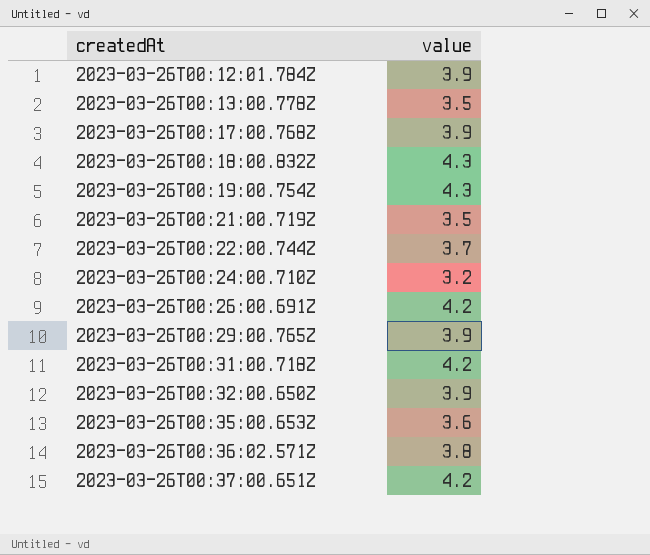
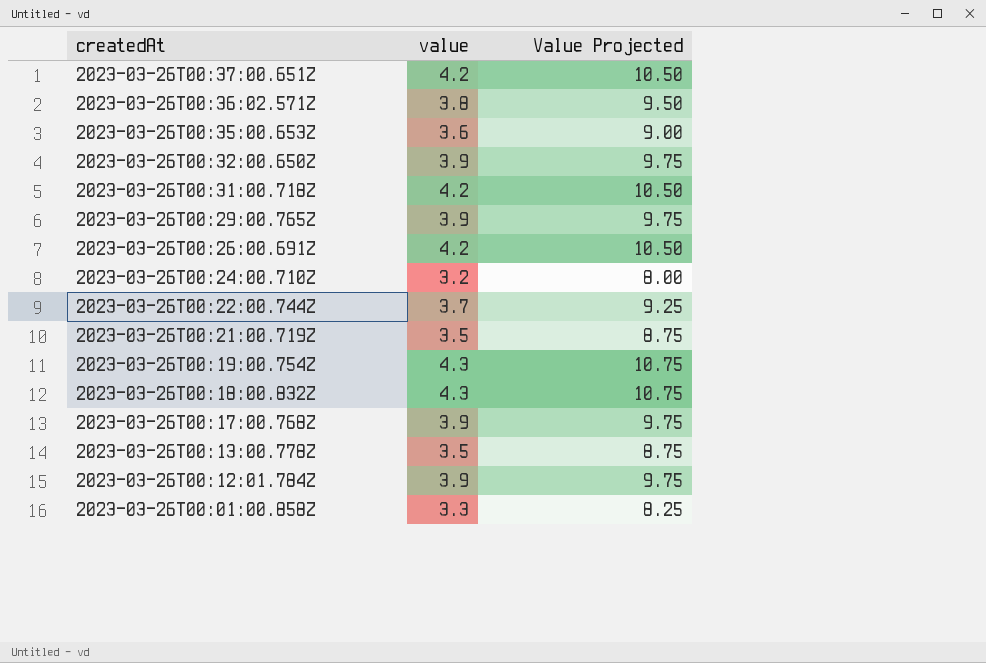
row order: createdAt ascending -> createdAt descending
column Value Projected | formula: none -> [value] * 2.5
row 2023-03-26T00:01:00.858Z: none -> 3.3 | 8.25

